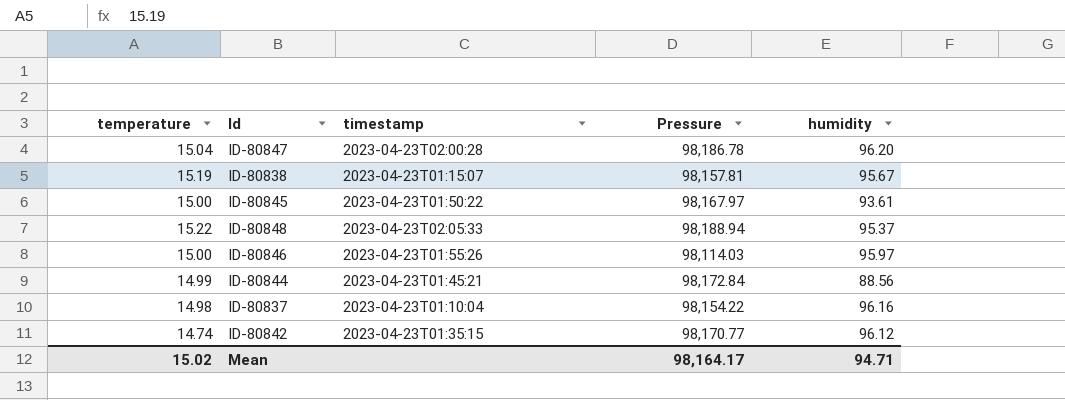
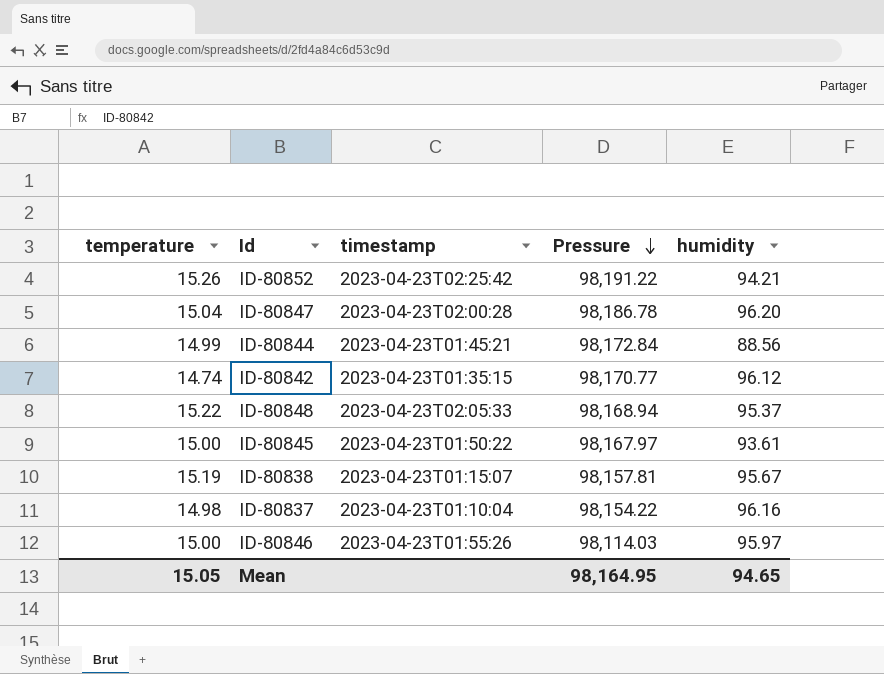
row order: none -> Pressure descending
row ID-80852: none -> 15.26 | 2023-04-23T02:25:42 | 98,191.22 | 94.21
ID-80848 | Pressure: 98,188.94 -> 98,168.94
Mean | temperature: 15.02 -> 15.05
Mean | Pressure: 98,164.17 -> 98,164.95
Mean | humidity: 94.71 -> 94.65

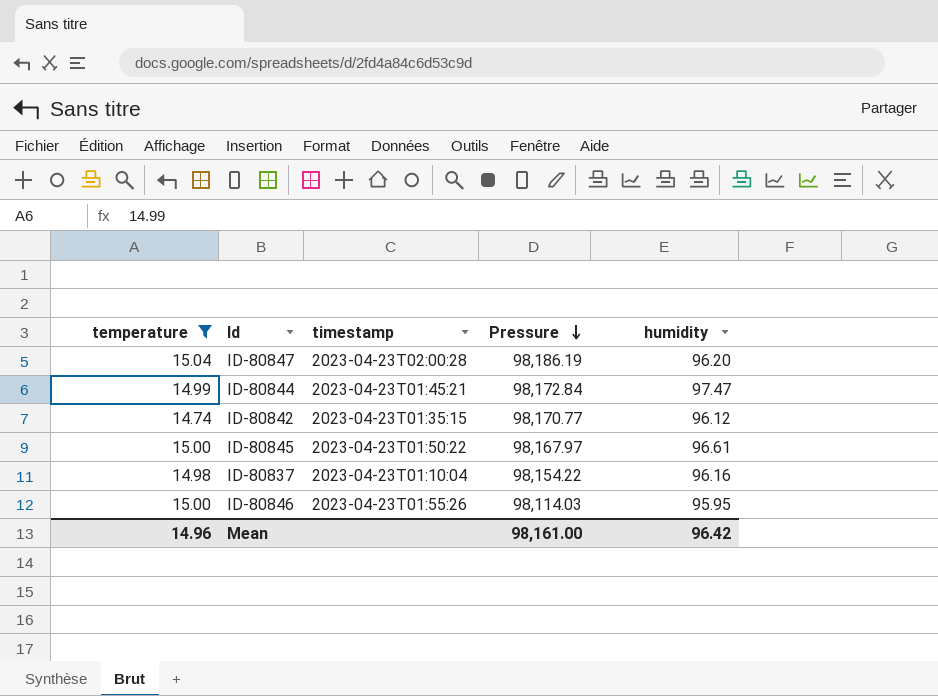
filter: none -> temperature <= 15.04
ID-80847 | Pressure: 98,186.78 -> 98,186.19
ID-80844 | humidity: 88.56 -> 97.47
ID-80845 | humidity: 93.61 -> 96.61
ID-80846 | humidity: 95.97 -> 95.95
Mean | temperature: 15.05 -> 14.96
Mean | Pressure: 98,164.95 -> 98,161.00
Mean | humidity: 94.65 -> 96.42

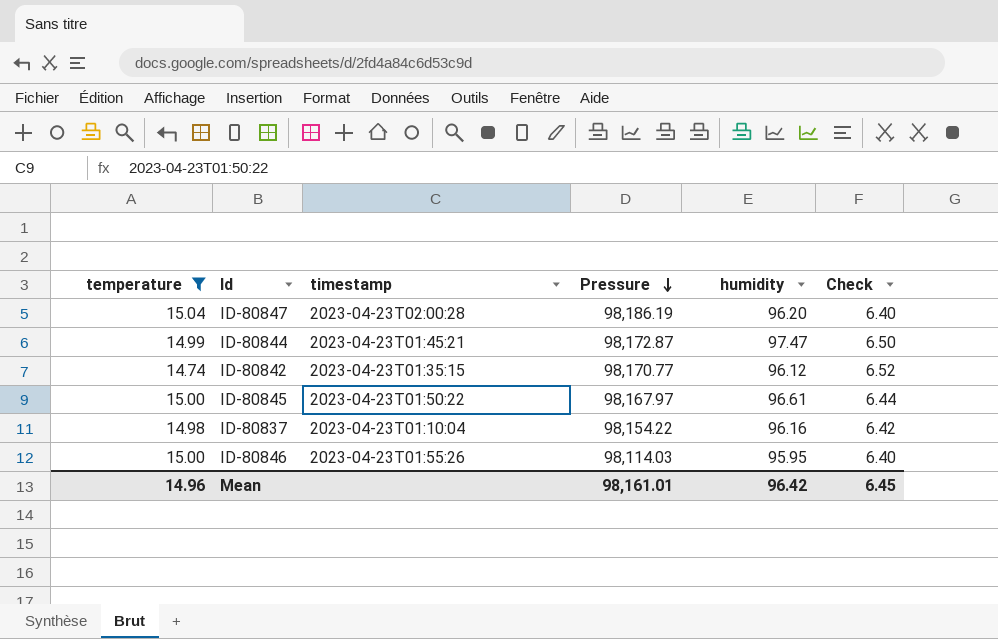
column Check | formula: none -> [humidity] / [temperature]
ID-80844 | Pressure: 98,172.84 -> 98,172.87
Mean | Pressure: 98,161.00 -> 98,161.01

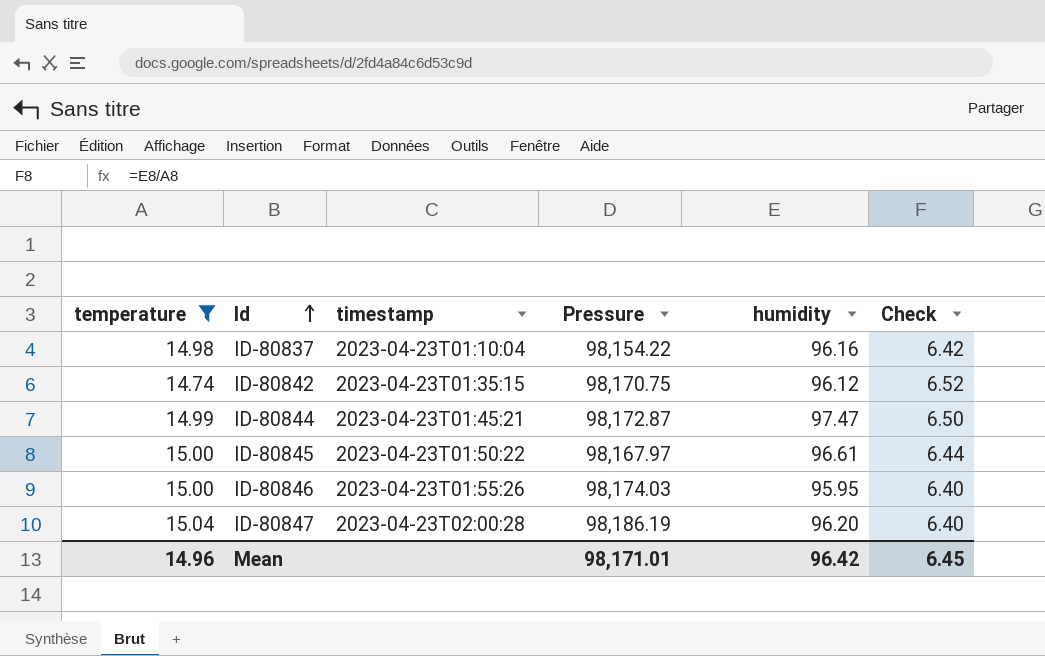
row order: Pressure descending -> Id ascending
ID-80842 | Pressure: 98,170.77 -> 98,170.75
ID-80846 | Pressure: 98,114.03 -> 98,174.03
Mean | Pressure: 98,161.01 -> 98,171.01

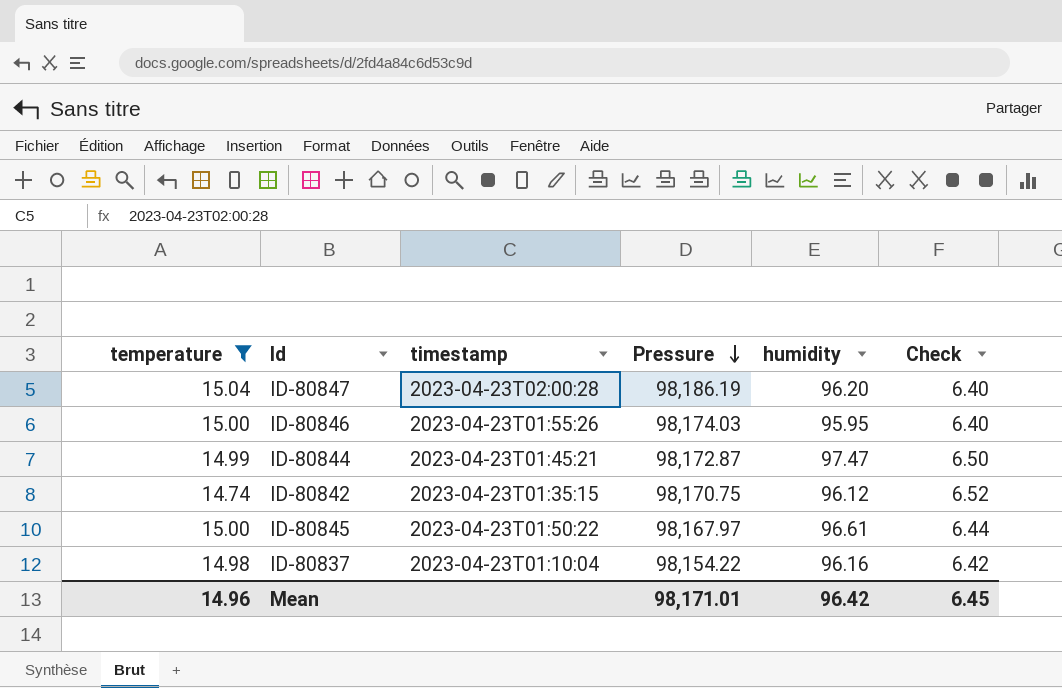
row order: Id ascending -> Pressure descending

